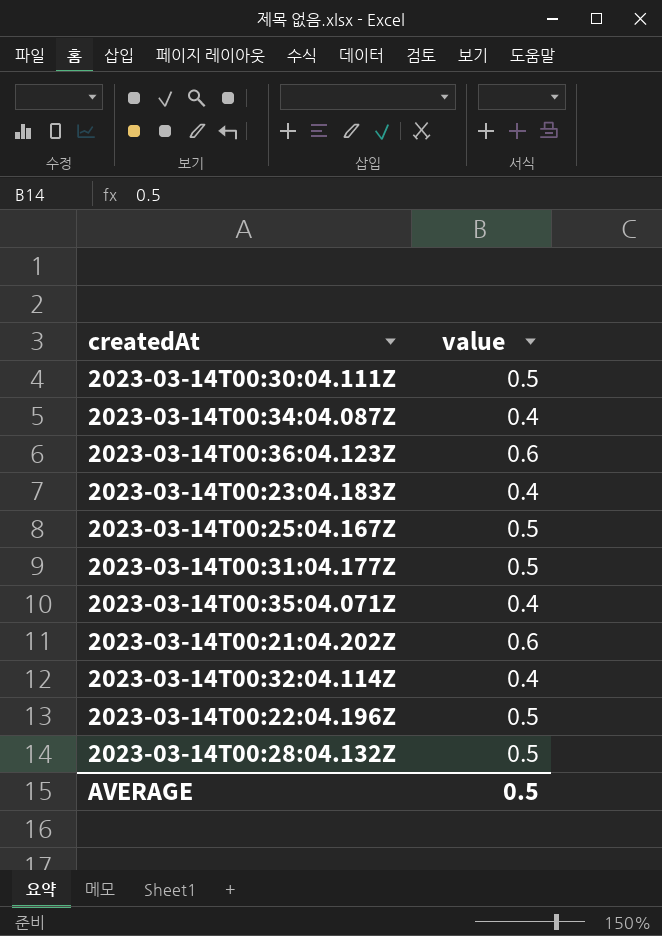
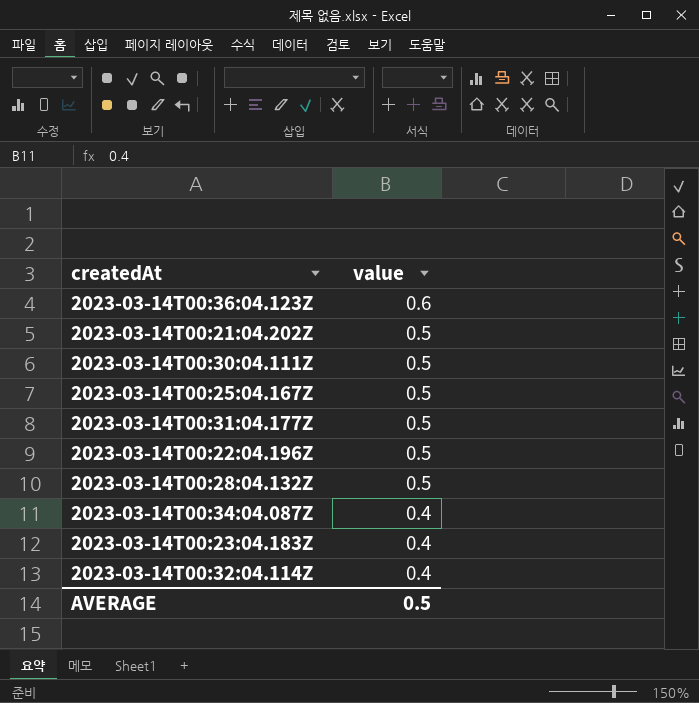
row order: none -> value descending
row 2023-03-14T00:35:04.071Z: 0.4 -> none
2023-03-14T00:21:04.202Z | value: 0.6 -> 0.5

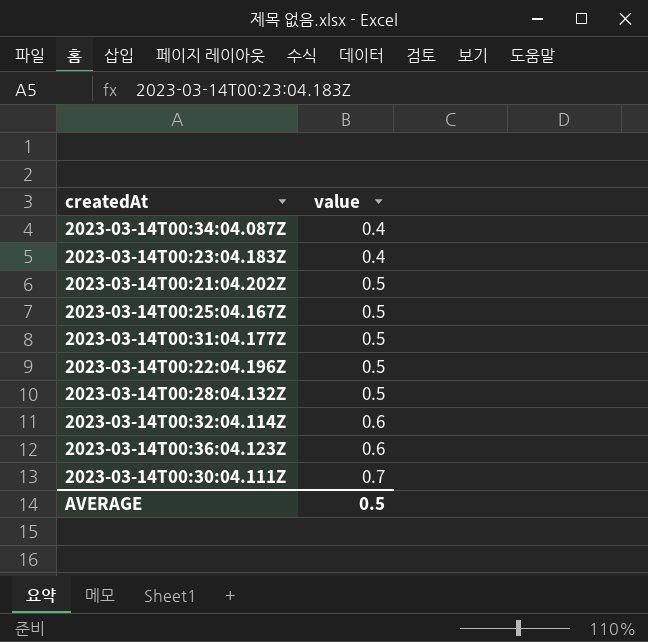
row order: value descending -> value ascending
2023-03-14T00:32:04.114Z | value: 0.4 -> 0.6
2023-03-14T00:30:04.111Z | value: 0.5 -> 0.7

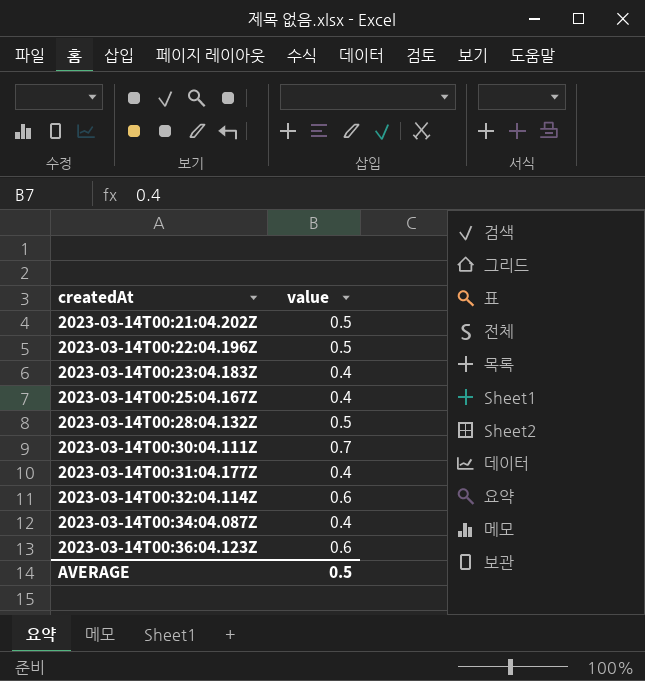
row order: value ascending -> createdAt ascending
2023-03-14T00:25:04.167Z | value: 0.5 -> 0.4
2023-03-14T00:31:04.177Z | value: 0.5 -> 0.4

